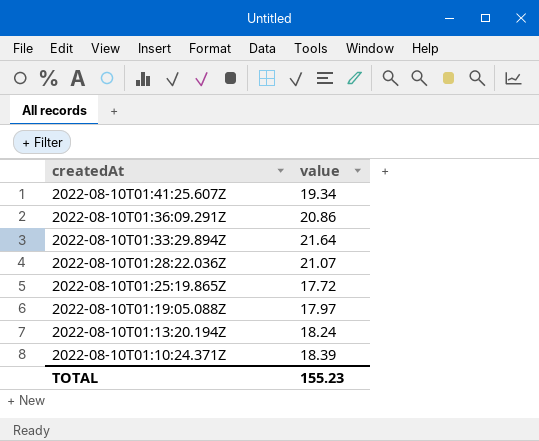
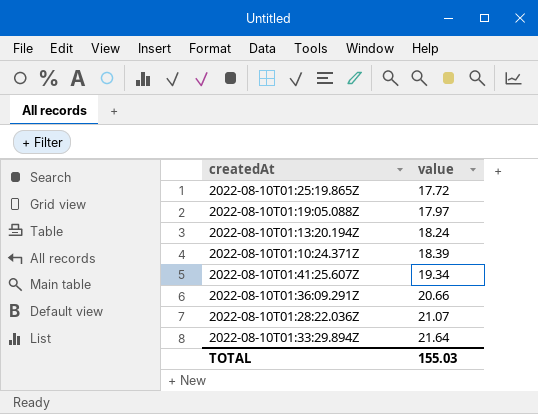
row order: createdAt descending -> value ascending
2022-08-10T01:36:09.291Z | value: 20.86 -> 20.66
TOTAL | value: 155.23 -> 155.03

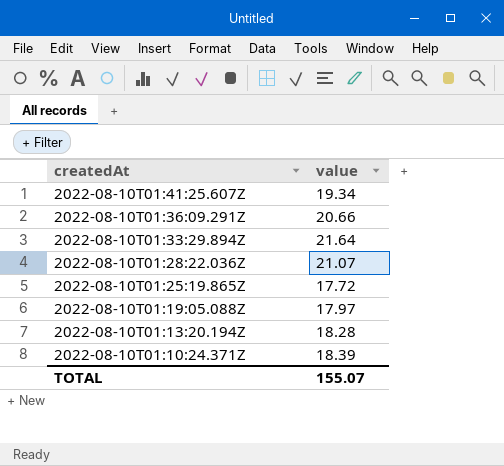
row order: value ascending -> createdAt descending
2022-08-10T01:13:20.194Z | value: 18.24 -> 18.28
TOTAL | value: 155.03 -> 155.07

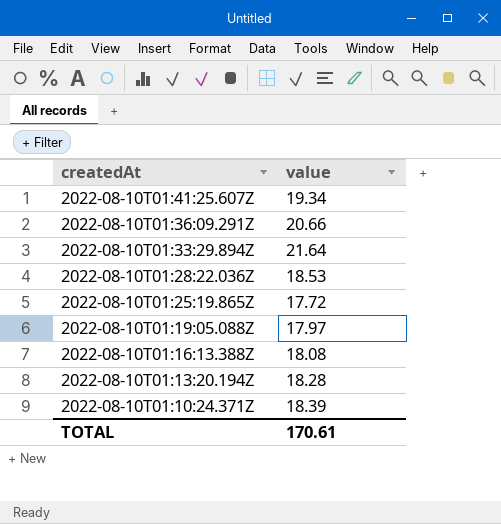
2022-08-10T01:28:22.036Z | value: 21.07 -> 18.53
row 2022-08-10T01:16:13.388Z: none -> 18.08
TOTAL | value: 155.07 -> 170.61

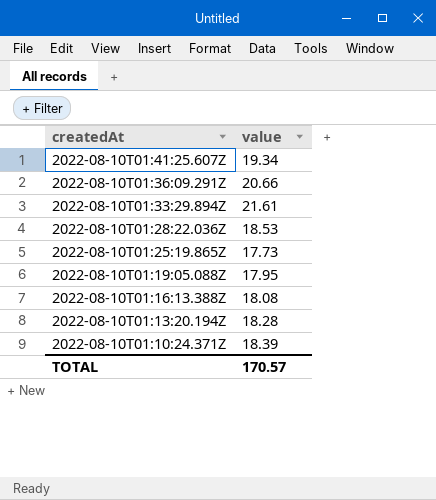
2022-08-10T01:33:29.894Z | value: 21.64 -> 21.61
2022-08-10T01:25:19.865Z | value: 17.72 -> 17.73
2022-08-10T01:19:05.088Z | value: 17.97 -> 17.95
TOTAL | value: 170.61 -> 170.57

